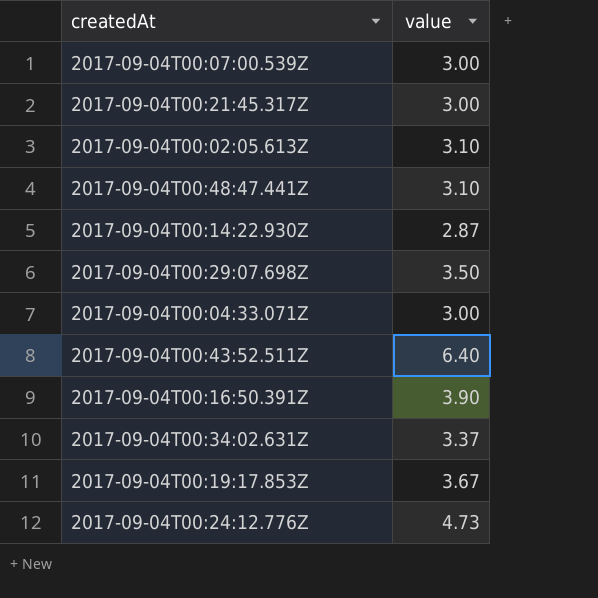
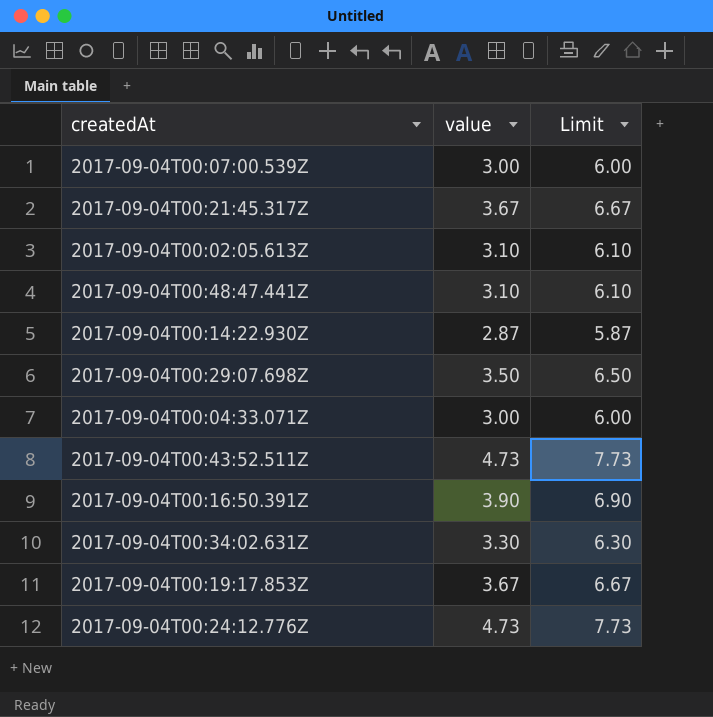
column Limit | formula: none -> [value] + 3
2017-09-04T00:21:45.317Z | value: 3.00 -> 3.67
2017-09-04T00:43:52.511Z | value: 6.40 -> 4.73
2017-09-04T00:34:02.631Z | value: 3.37 -> 3.30

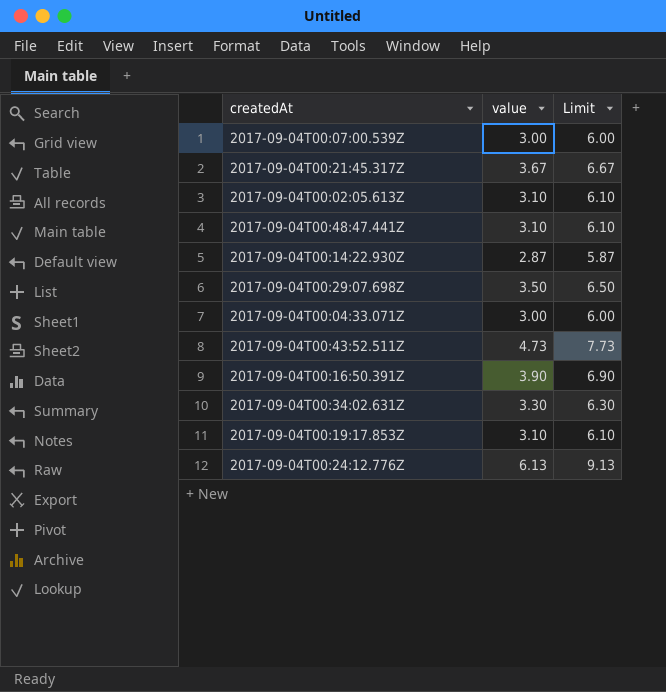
2017-09-04T00:19:17.853Z | value: 3.67 -> 3.10
2017-09-04T00:19:17.853Z | Limit: 6.67 -> 6.10
2017-09-04T00:24:12.776Z | value: 4.73 -> 6.13
2017-09-04T00:24:12.776Z | Limit: 7.73 -> 9.13

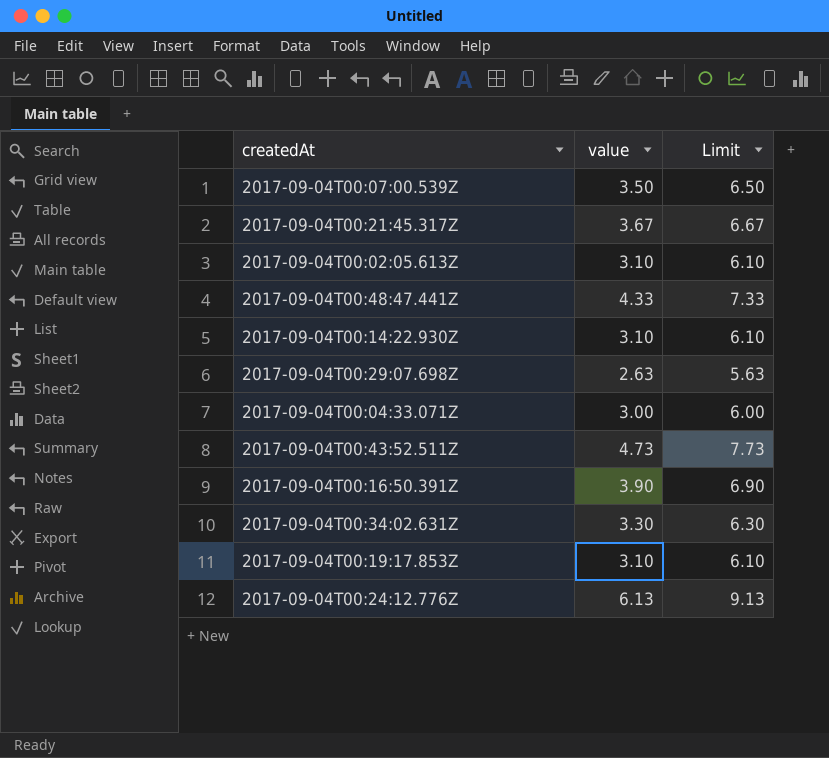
2017-09-04T00:07:00.539Z | value: 3.00 -> 3.50
2017-09-04T00:07:00.539Z | Limit: 6.00 -> 6.50
2017-09-04T00:48:47.441Z | value: 3.10 -> 4.33
2017-09-04T00:48:47.441Z | Limit: 6.10 -> 7.33
2017-09-04T00:14:22.930Z | value: 2.87 -> 3.10
2017-09-04T00:14:22.930Z | Limit: 5.87 -> 6.10
2017-09-04T00:29:07.698Z | value: 3.50 -> 2.63
2017-09-04T00:29:07.698Z | Limit: 6.50 -> 5.63

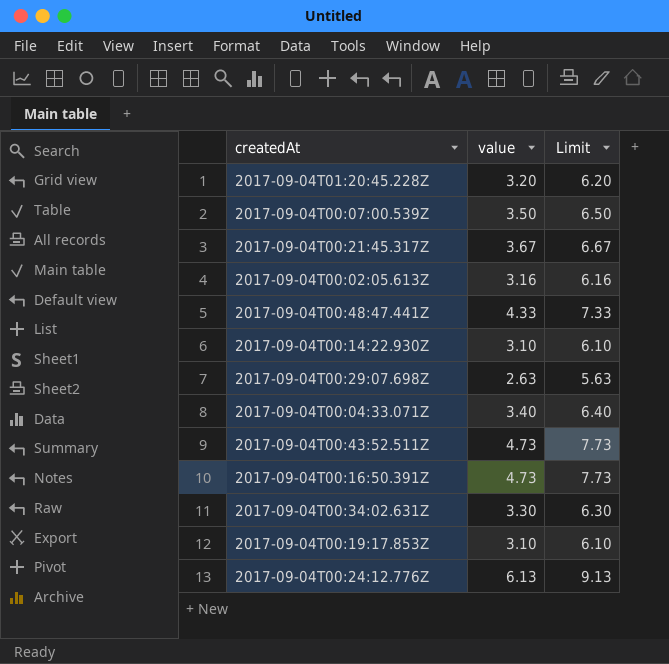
row 2017-09-04T01:20:45.228Z: none -> 3.20 | 6.20
2017-09-04T00:02:05.613Z | value: 3.10 -> 3.16
2017-09-04T00:02:05.613Z | Limit: 6.10 -> 6.16
2017-09-04T00:04:33.071Z | value: 3.00 -> 3.40
2017-09-04T00:04:33.071Z | Limit: 6.00 -> 6.40
2017-09-04T00:16:50.391Z | value: 3.90 -> 4.73
2017-09-04T00:16:50.391Z | Limit: 6.90 -> 7.73

